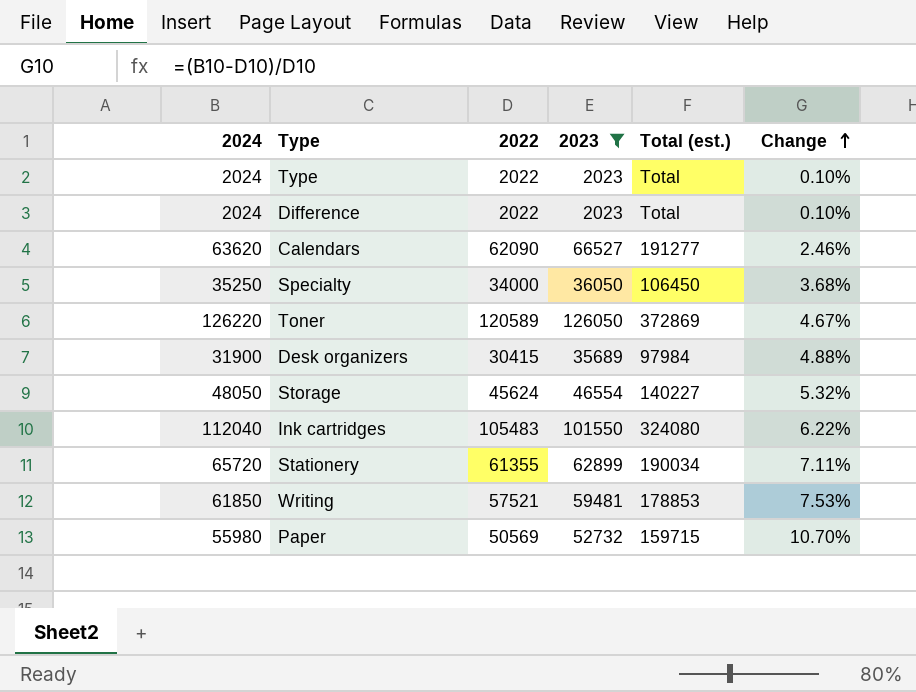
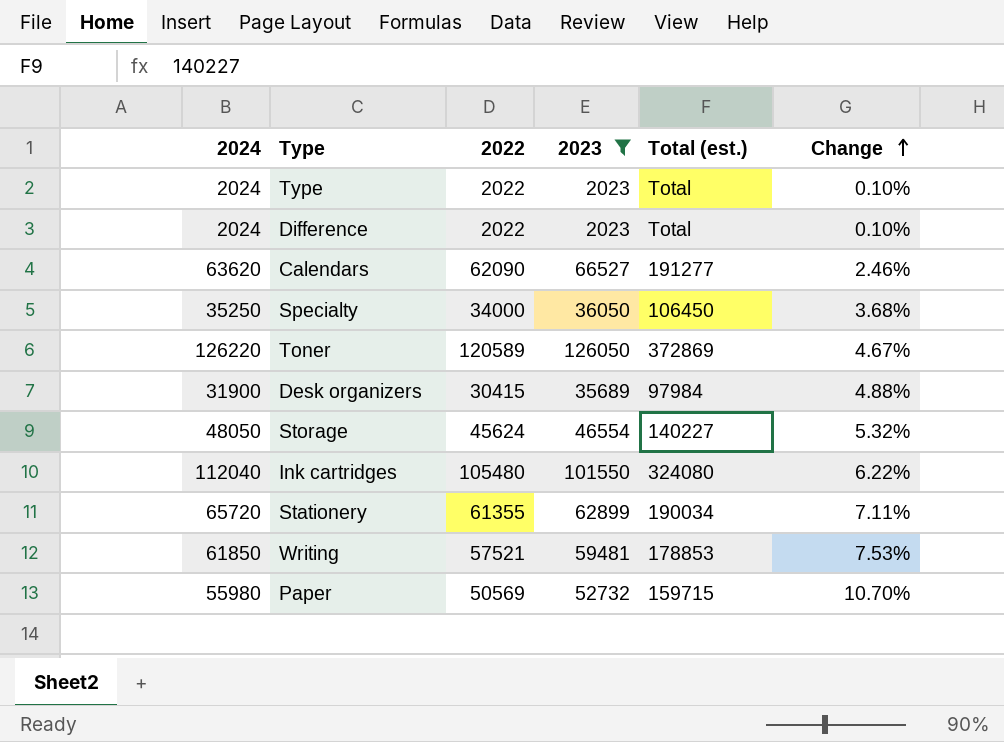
Ink cartridges | 2022: 105483 -> 105480

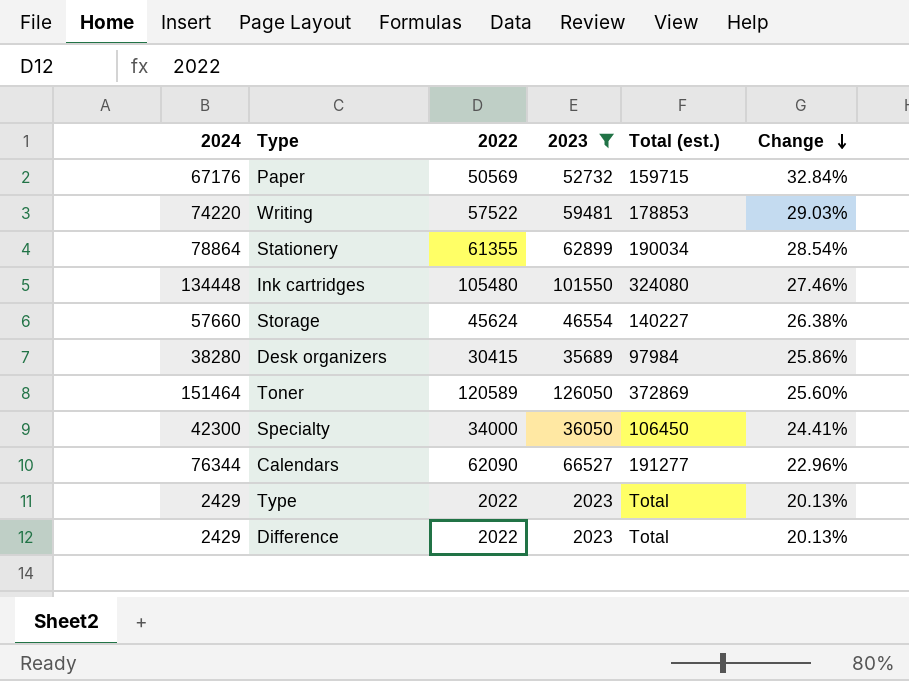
row order: Change ascending -> Change descending
Paper | 2024: 55980 -> 67176
Paper | Change: 10.70% -> 32.84%
Writing | 2024: 61850 -> 74220
Writing | 2022: 57521 -> 57522
Writing | Change: 7.53% -> 29.03%
Stationery | 2024: 65720 -> 78864
Stationery | Change: 7.11% -> 28.54%
Ink cartridges | 2024: 112040 -> 134448
Ink cartridges | Change: 6.22% -> 27.46%
Storage | 2024: 48050 -> 57660
Storage | Change: 5.32% -> 26.38%
Desk organizers | 2024: 31900 -> 38280
Desk organizers | Change: 4.88% -> 25.86%
Toner | 2024: 126220 -> 151464
Toner | Change: 4.67% -> 25.60%
Specialty | 2024: 35250 -> 42300
Specialty | Change: 3.68% -> 24.41%
Calendars | 2024: 63620 -> 76344
Calendars | Change: 2.46% -> 22.96%
Type | 2024: 2024 -> 2429
Type | Change: 0.10% -> 20.13%
Difference | 2024: 2024 -> 2429
Difference | Change: 0.10% -> 20.13%

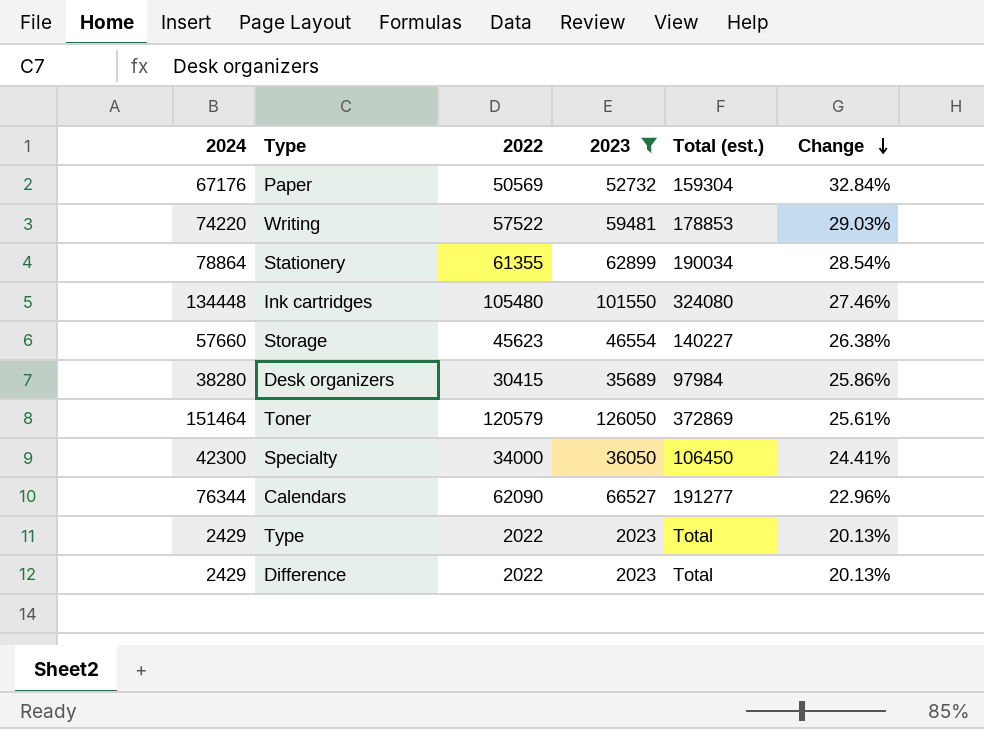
Paper | Total (est.): 159715 -> 159304
Storage | 2022: 45624 -> 45623
Toner | 2022: 120589 -> 120579
Toner | Change: 25.60% -> 25.61%

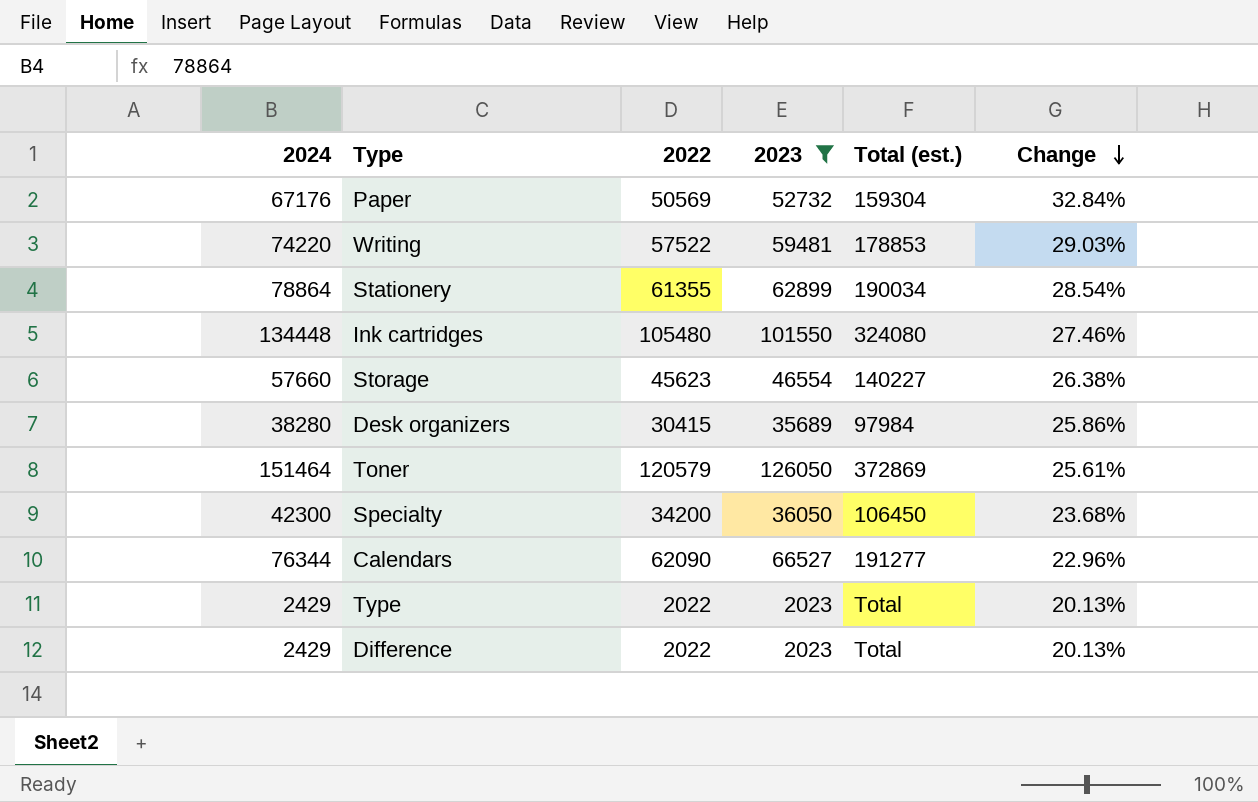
Specialty | 2022: 34000 -> 34200
Specialty | Change: 24.41% -> 23.68%

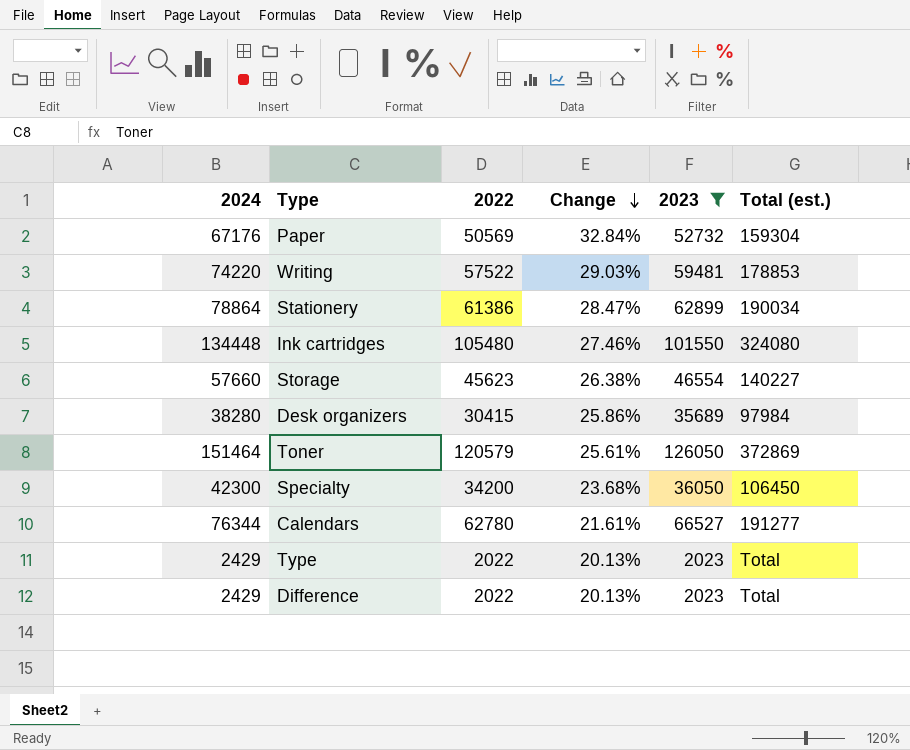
column Change | position: 6 -> 4
Stationery | 2022: 61355 -> 61386
Stationery | Change: 28.54% -> 28.47%
Calendars | 2022: 62090 -> 62780
Calendars | Change: 22.96% -> 21.61%

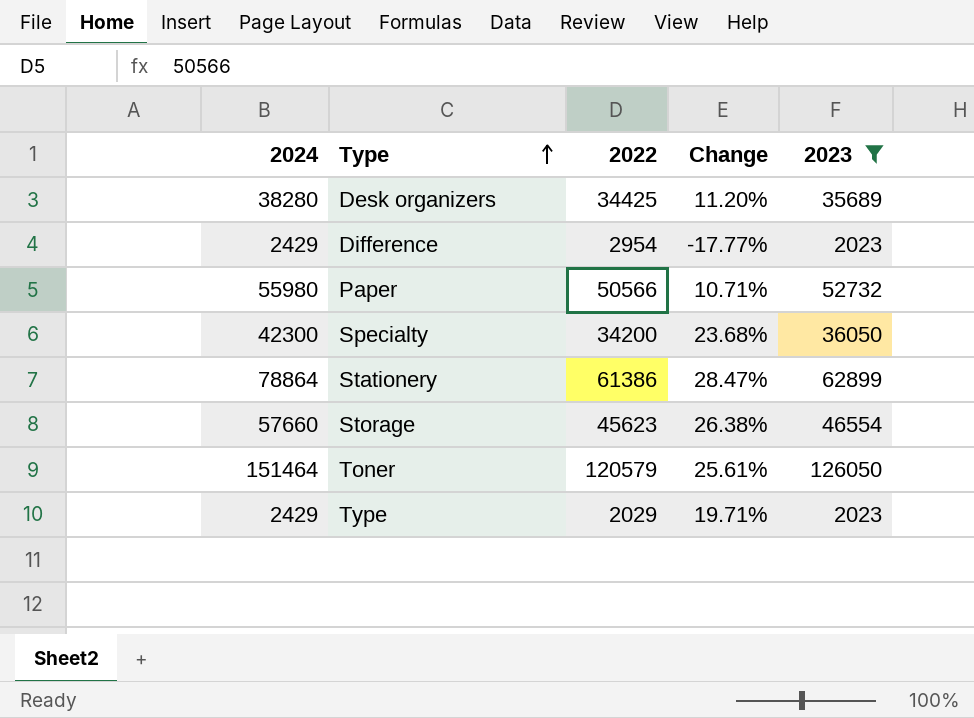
row order: Change descending -> Type ascending
column Total (est.) | position: 6 -> none
row Writing: 74220 | 57522 | 29.03% | 59481 | 178853 -> none
row Ink cartridges: 134448 | 105480 | 27.46% | 101550 | 324080 -> none
row Calendars: 76344 | 62780 | 21.61% | 66527 | 191277 -> none
Desk organizers | 2022: 30415 -> 34425
Desk organizers | Change: 25.86% -> 11.20%
Difference | 2022: 2022 -> 2954
Difference | Change: 20.13% -> -17.77%
Paper | 2024: 67176 -> 55980
Paper | 2022: 50569 -> 50566
Paper | Change: 32.84% -> 10.71%
Type | 2022: 2022 -> 2029
Type | Change: 20.13% -> 19.71%

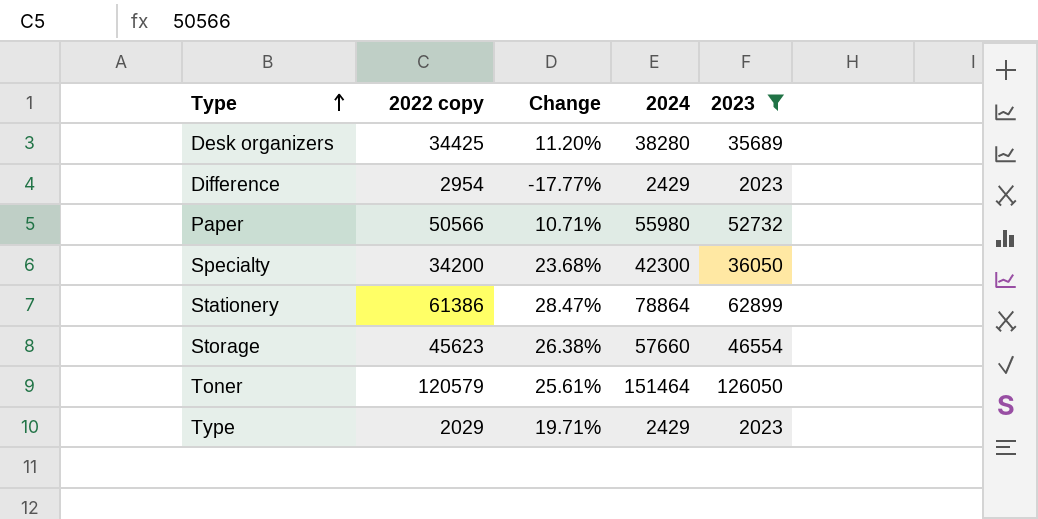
column name: 2022 -> 2022 copy
column 2024 | position: 1 -> 4

